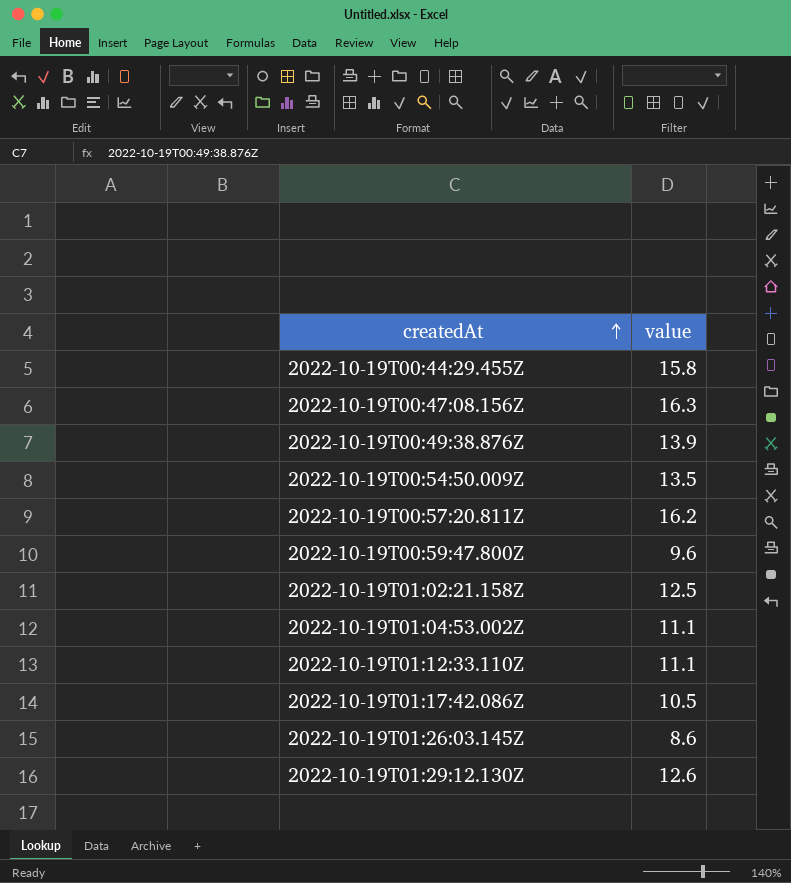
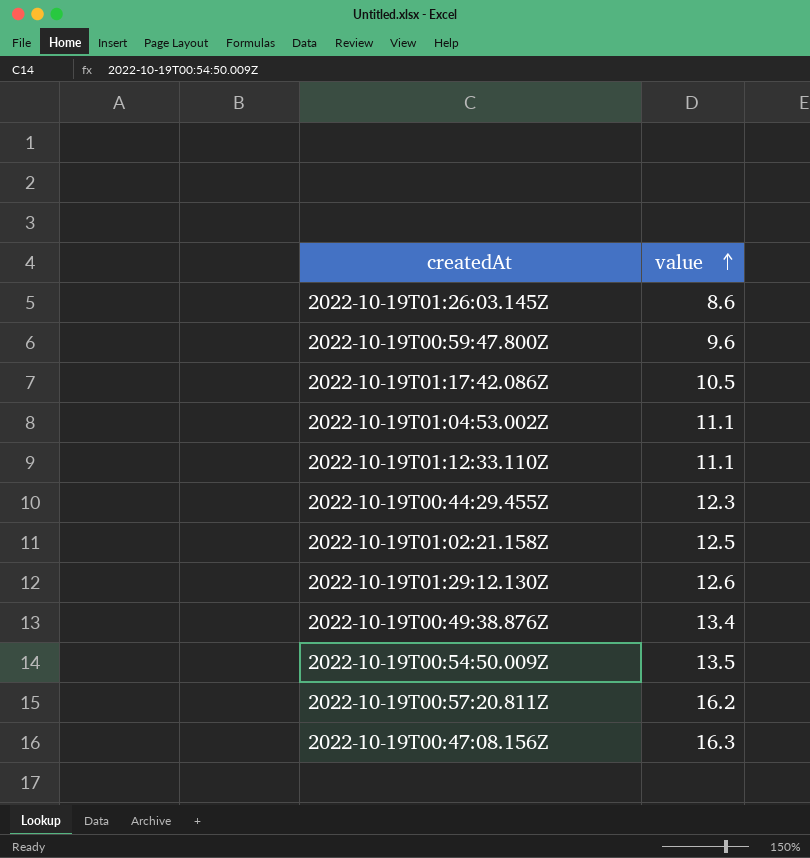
row order: createdAt ascending -> value ascending
2022-10-19T00:44:29.455Z | value: 15.8 -> 12.3
2022-10-19T00:49:38.876Z | value: 13.9 -> 13.4

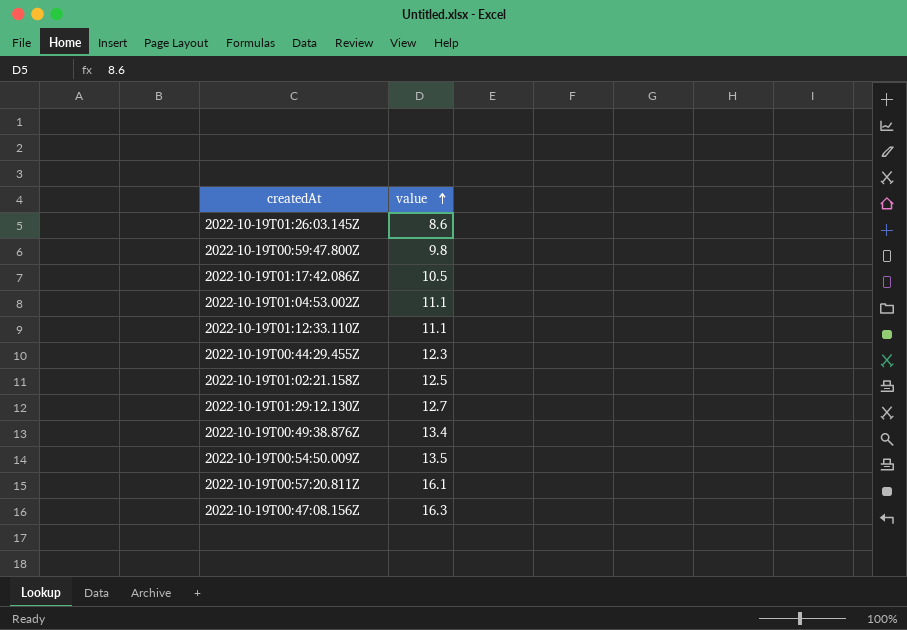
2022-10-19T00:59:47.800Z | value: 9.6 -> 9.8
2022-10-19T01:29:12.130Z | value: 12.6 -> 12.7
2022-10-19T00:57:20.811Z | value: 16.2 -> 16.1

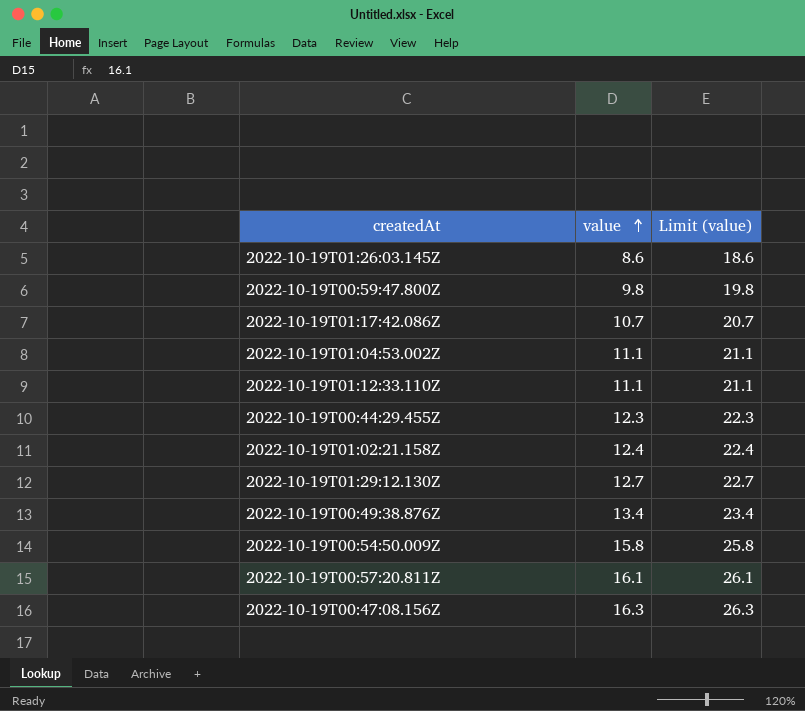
column Limit (value) | formula: none -> [value] + 10
2022-10-19T01:17:42.086Z | value: 10.5 -> 10.7
2022-10-19T01:02:21.158Z | value: 12.5 -> 12.4
2022-10-19T00:54:50.009Z | value: 13.5 -> 15.8

